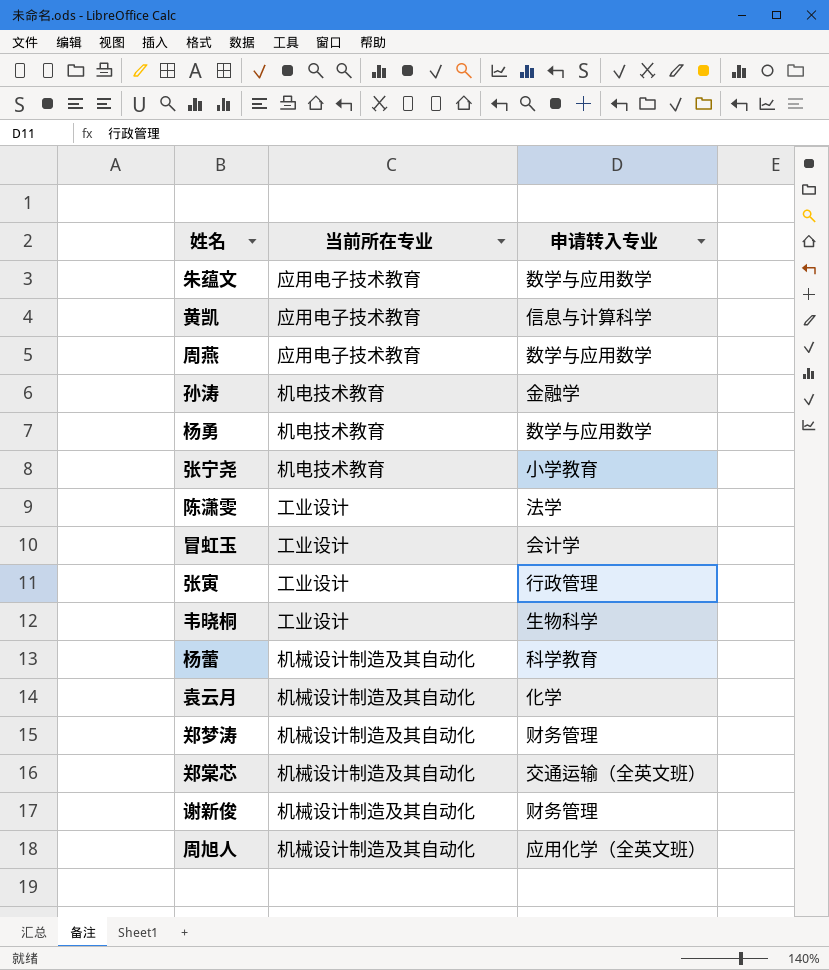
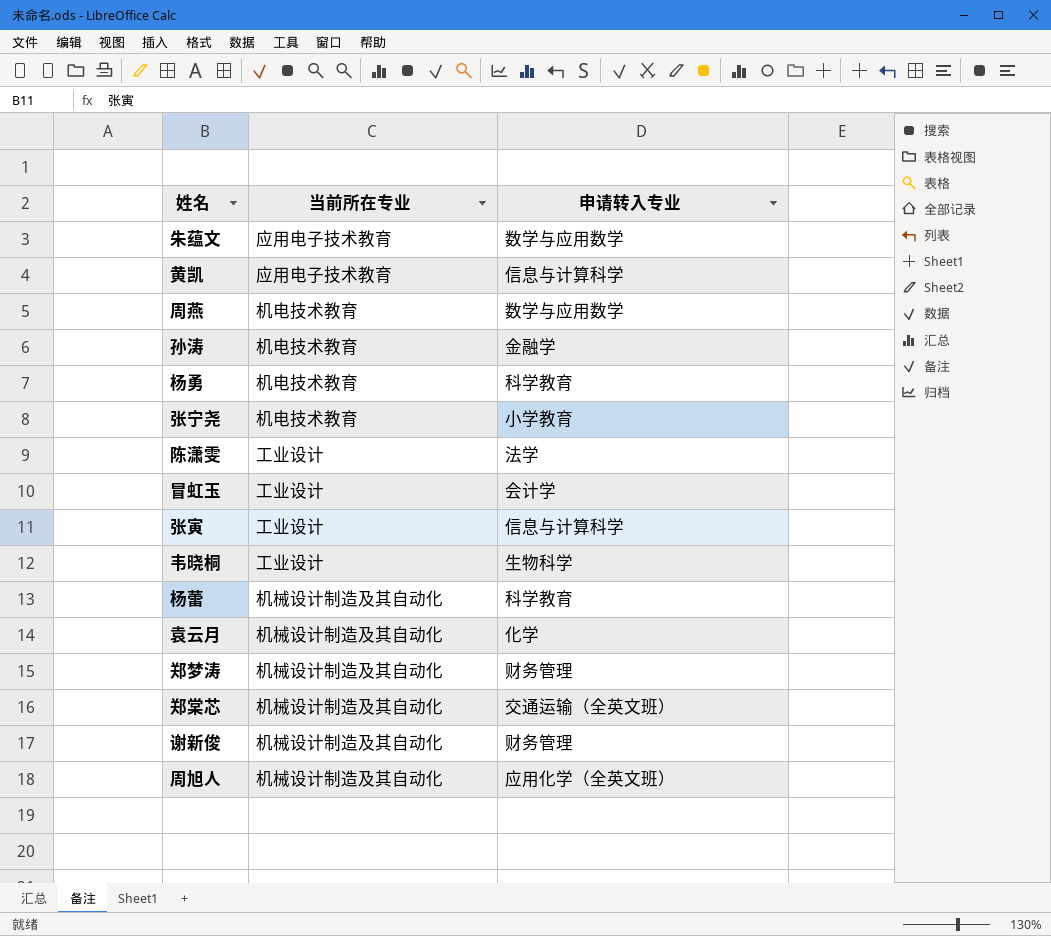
周燕 | 当前所在专业: 应用电子技术教育 -> 机电技术教育
杨勇 | 申请转入专业: 数学与应用数学 -> 科学教育
张寅 | 申请转入专业: 行政管理 -> 信息与计算科学

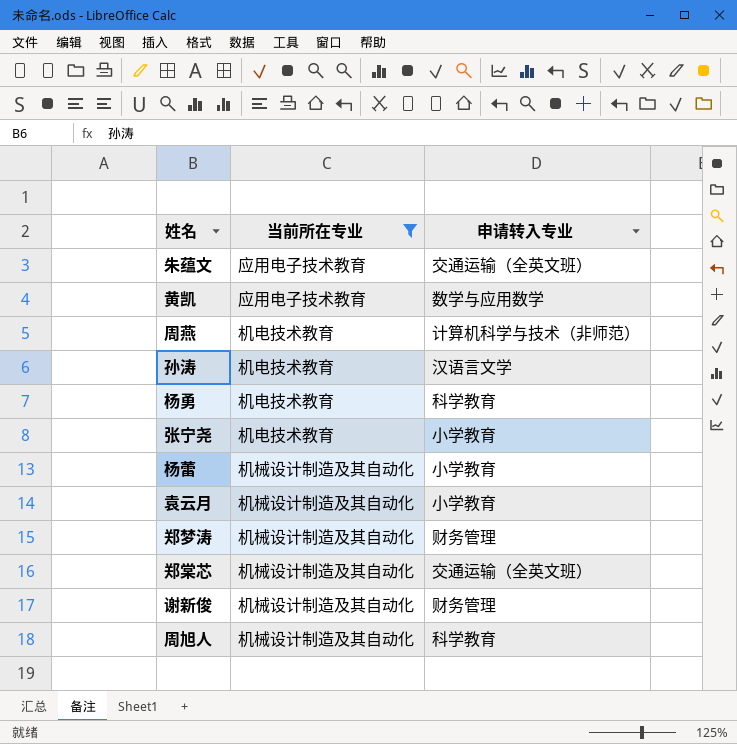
filter: none -> 当前所在专业 != 工业设计
朱蕴文 | 申请转入专业: 数学与应用数学 -> 交通运输（全英文班）
黄凯 | 申请转入专业: 信息与计算科学 -> 数学与应用数学
周燕 | 申请转入专业: 数学与应用数学 -> 计算机科学与技术（非师范）
孙涛 | 申请转入专业: 金融学 -> 汉语言文学
杨蕾 | 申请转入专业: 科学教育 -> 小学教育
袁云月 | 申请转入专业: 化学 -> 小学教育
周旭人 | 申请转入专业: 应用化学（全英文班） -> 科学教育

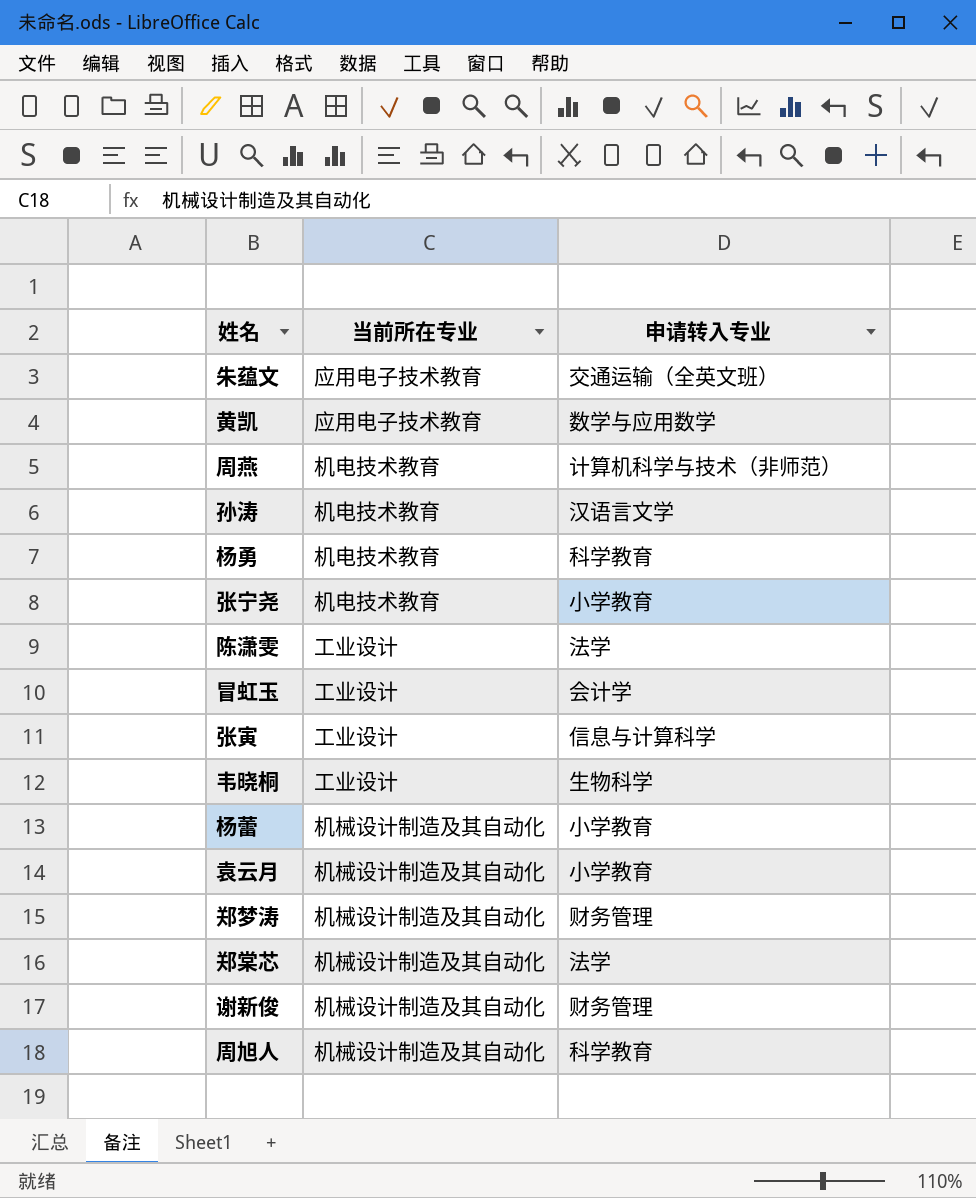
filter: 当前所在专业 != 工业设计 -> none
郑棠芯 | 申请转入专业: 交通运输（全英文班） -> 法学

